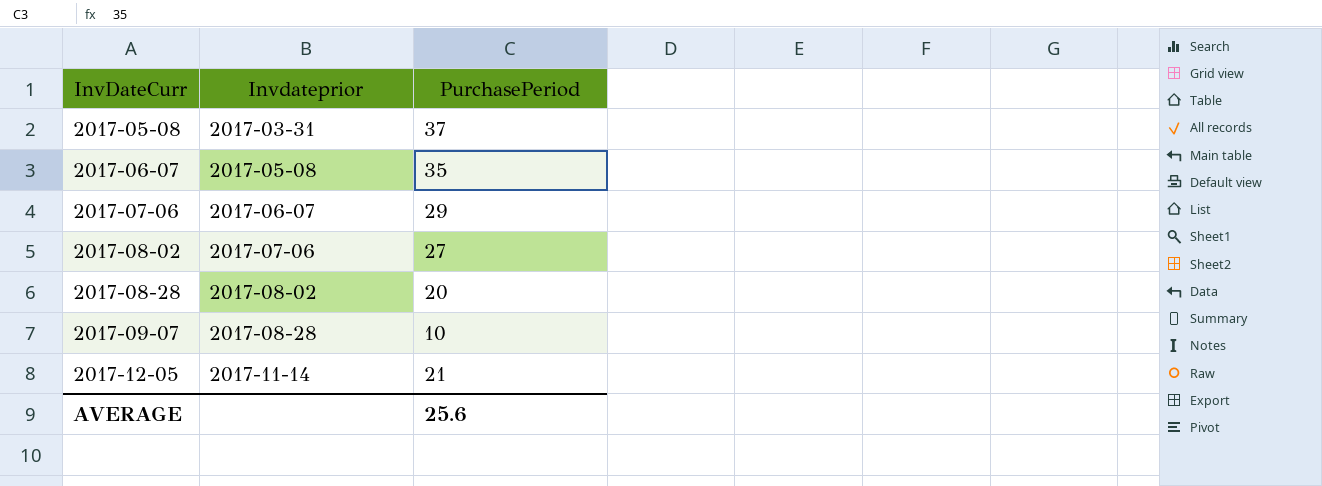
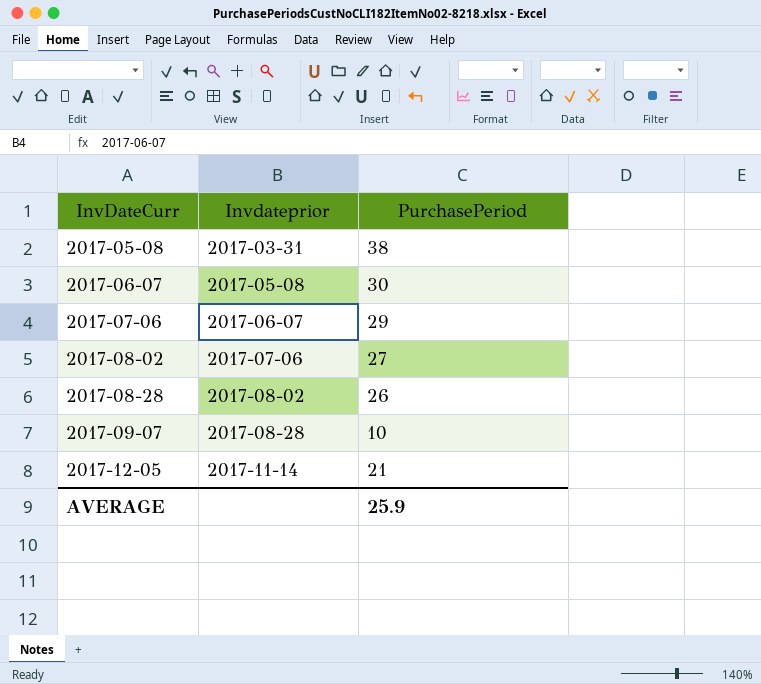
2017-05-08 | PurchasePeriod: 37 -> 38
2017-06-07 | PurchasePeriod: 35 -> 30
2017-08-28 | PurchasePeriod: 20 -> 26
AVERAGE | PurchasePeriod: 25.6 -> 25.9

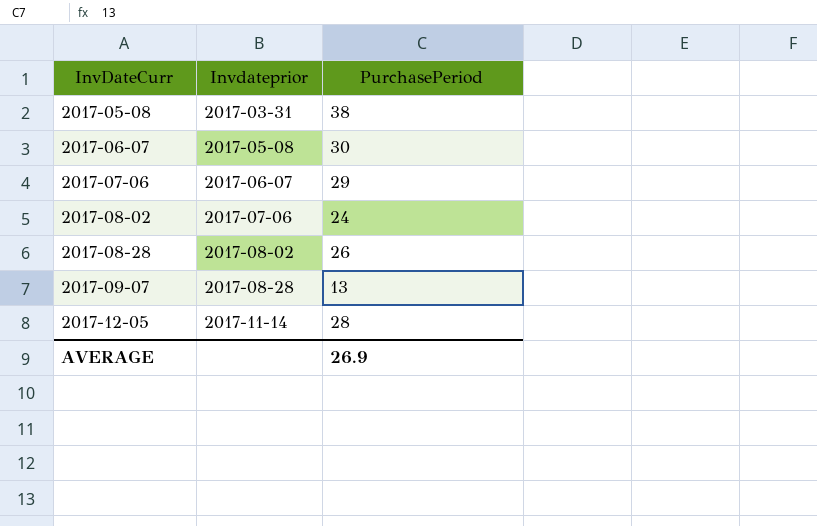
2017-08-02 | PurchasePeriod: 27 -> 24
2017-09-07 | PurchasePeriod: 10 -> 13
2017-12-05 | PurchasePeriod: 21 -> 28
AVERAGE | PurchasePeriod: 25.9 -> 26.9

